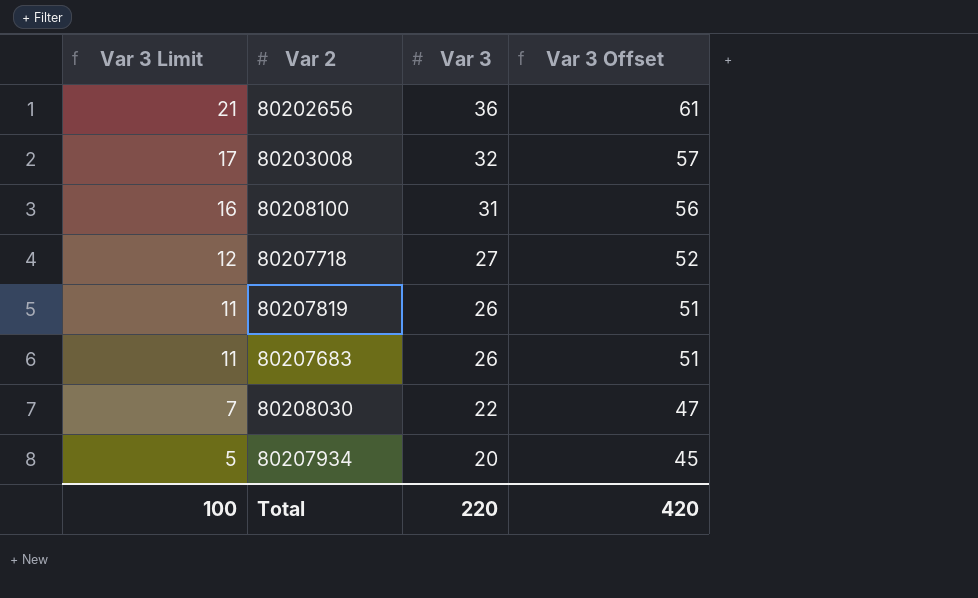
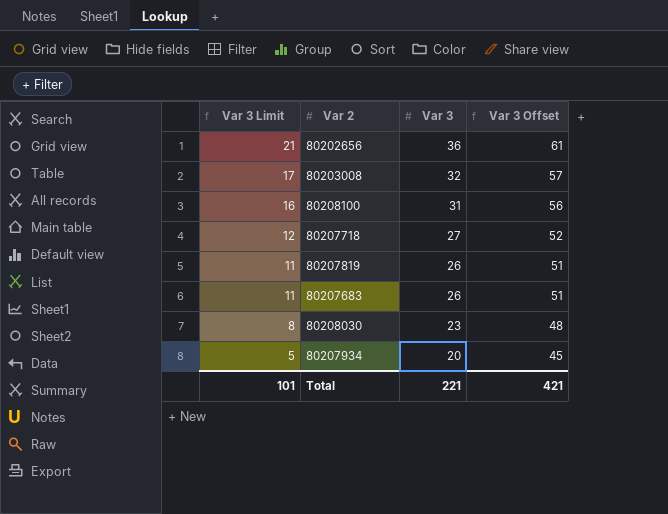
80208030 | Var 3 Limit: 7 -> 8
80208030 | Var 3: 22 -> 23
80208030 | Var 3 Offset: 47 -> 48
Total | Var 3 Limit: 100 -> 101
Total | Var 3: 220 -> 221
Total | Var 3 Offset: 420 -> 421

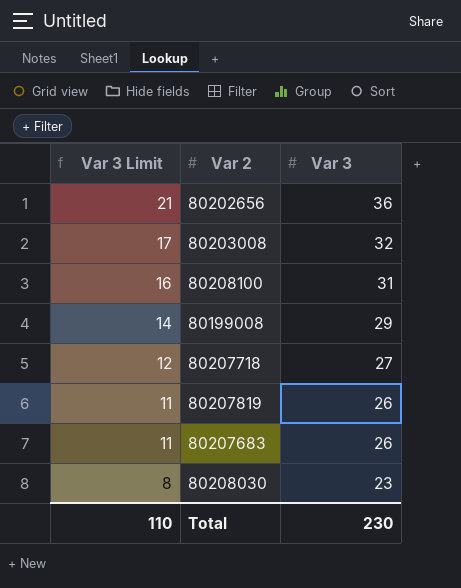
column Var 3 Offset | formula: [Var 3] + 25 -> none
row 80207934: 5 | 20 | 45 -> none
row 80199008: none -> 14 | 29
Total | Var 3 Limit: 101 -> 110
Total | Var 3: 221 -> 230

